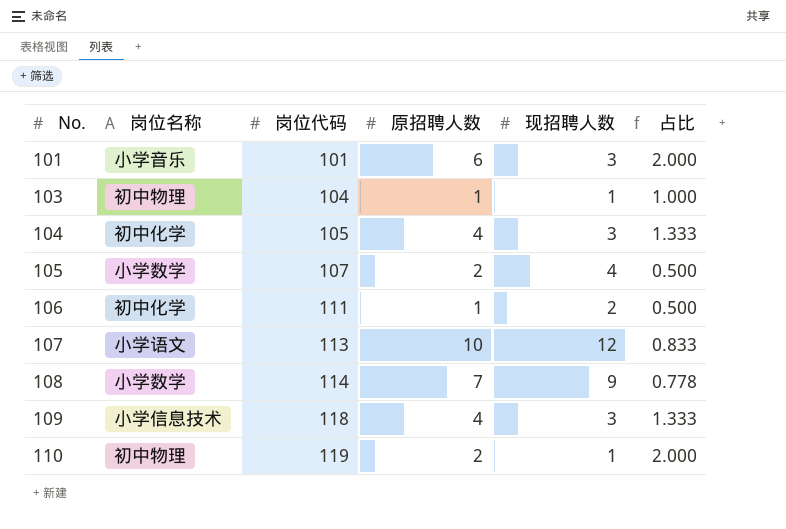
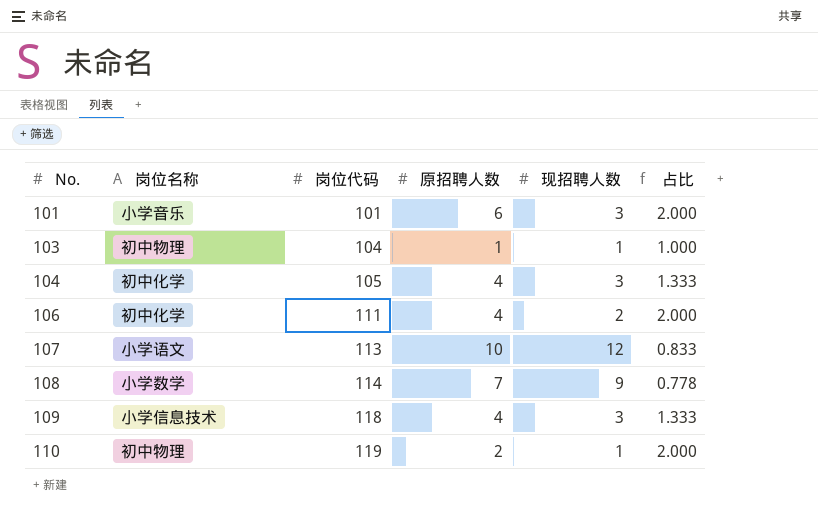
row 105: 小学数学 | 107 | 2 | 4 | 0.500 -> none
106 | 原招聘人数: 1 -> 4
106 | 占比: 0.500 -> 2.000

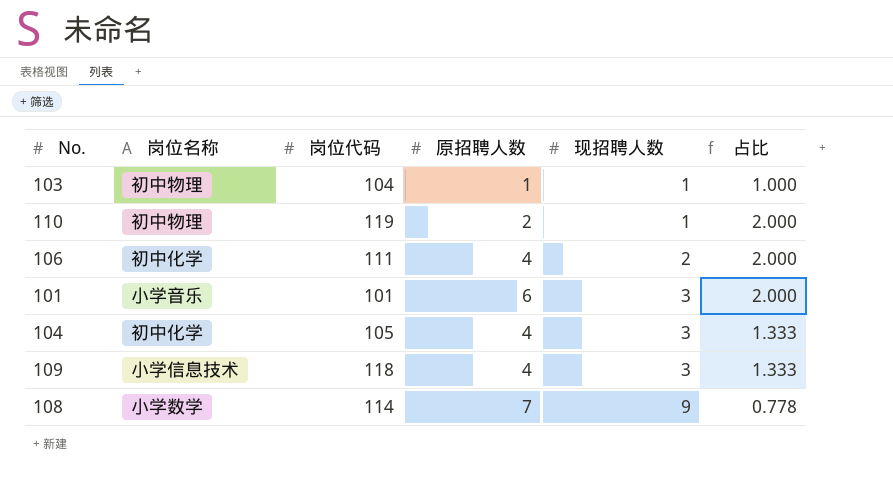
row order: No. ascending -> 现招聘人数 ascending
row 107: 小学语文 | 113 | 10 | 12 | 0.833 -> none

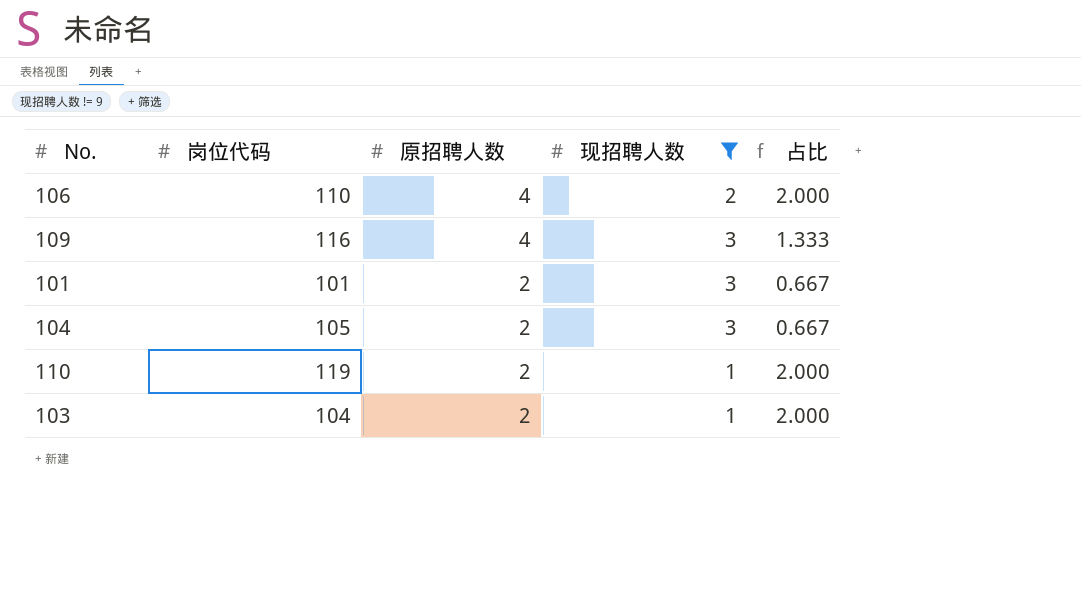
filter: none -> 现招聘人数 != 9
row order: 现招聘人数 ascending -> 原招聘人数 descending
column 岗位名称 | position: 2 -> none
106 | 岗位代码: 111 -> 110
109 | 岗位代码: 118 -> 116
101 | 原招聘人数: 6 -> 2
101 | 占比: 2.000 -> 0.667
104 | 原招聘人数: 4 -> 2
104 | 占比: 1.333 -> 0.667
103 | 原招聘人数: 1 -> 2
103 | 占比: 1.000 -> 2.000

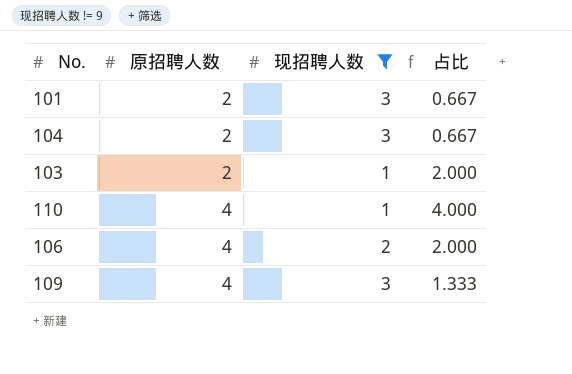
row order: 原招聘人数 descending -> 原招聘人数 ascending
column 岗位代码 | position: 2 -> none
110 | 原招聘人数: 2 -> 4
110 | 占比: 2.000 -> 4.000

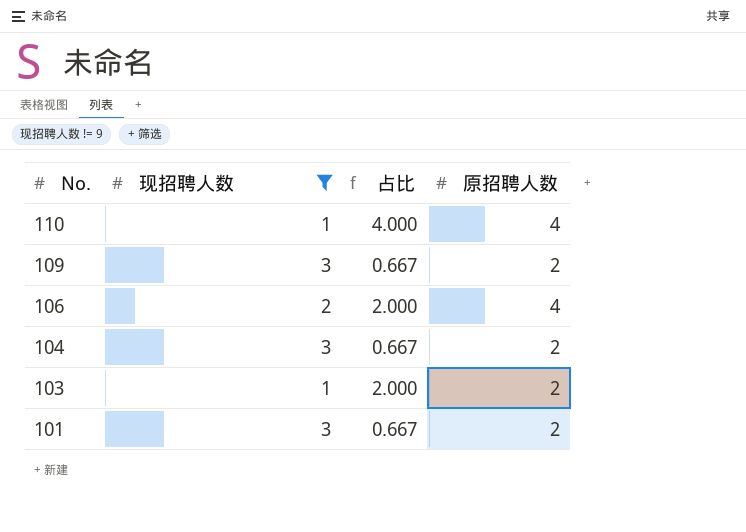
row order: 原招聘人数 ascending -> No. descending
column 原招聘人数 | position: 2 -> 4
109 | 占比: 1.333 -> 0.667
109 | 原招聘人数: 4 -> 2

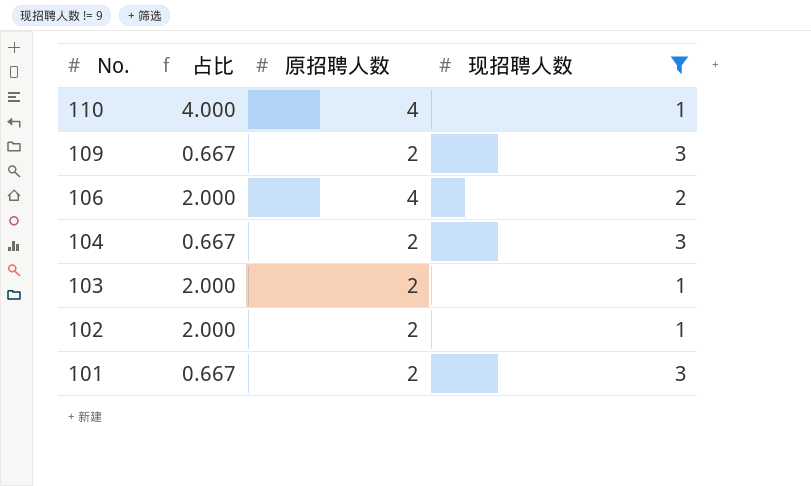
column 现招聘人数 | position: 2 -> 4
row 102: none -> 2.000 | 2 | 1

